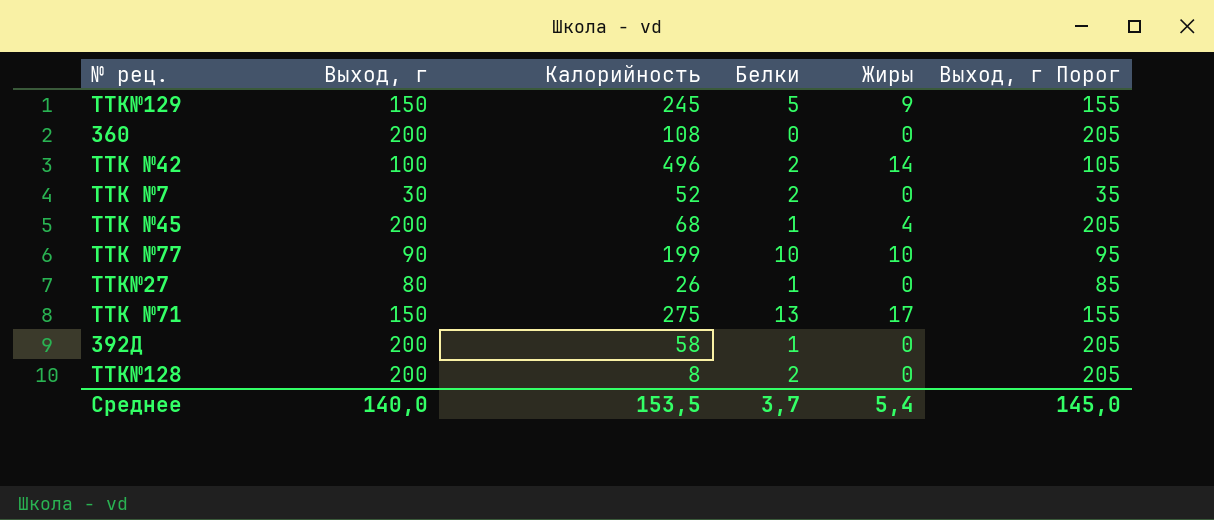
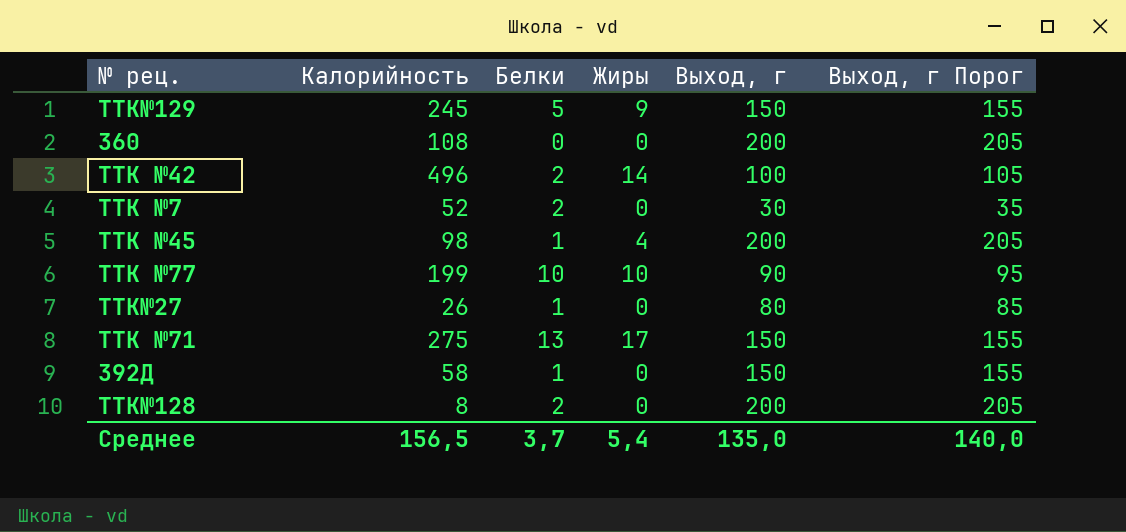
column Выход, г | position: 2 -> 5
ТТК №45 | Калорийность: 68 -> 98
392Д | Выход, г: 200 -> 150
392Д | Выход, г Порог: 205 -> 155
Среднее | Калорийность: 153,5 -> 156,5
Среднее | Выход, г: 140,0 -> 135,0
Среднее | Выход, г Порог: 145,0 -> 140,0

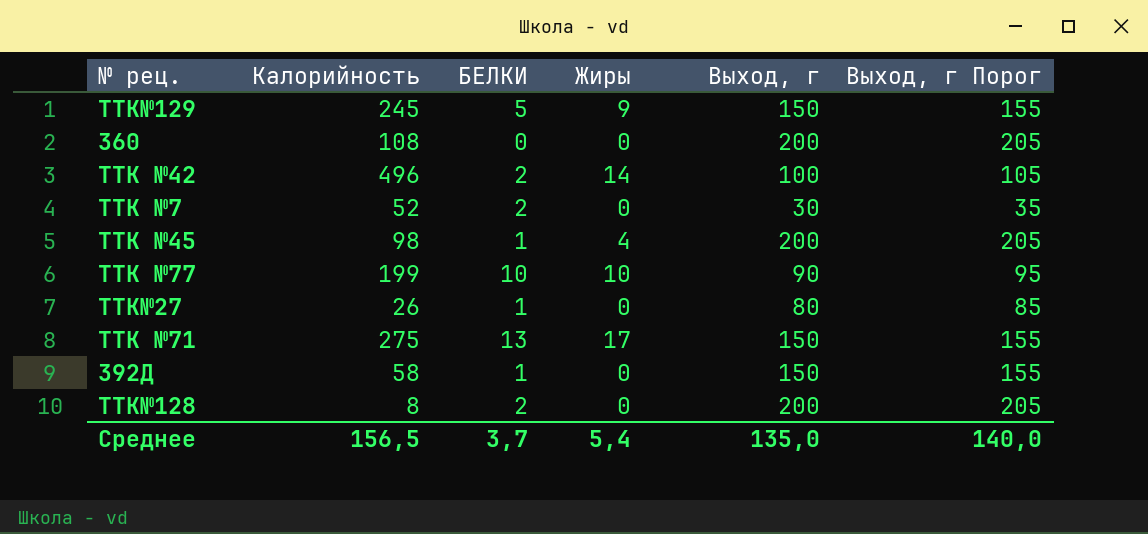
column name: Белки -> БЕЛКИ

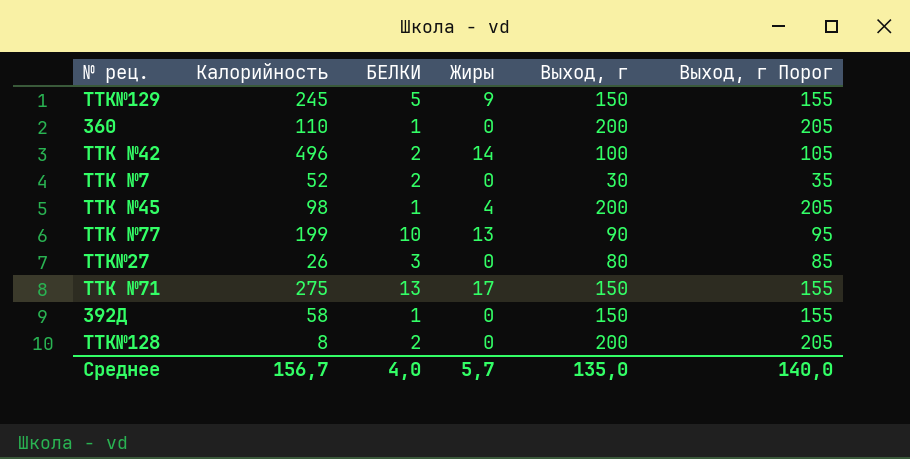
360 | Калорийность: 108 -> 110
360 | БЕЛКИ: 0 -> 1
ТТК №77 | Жиры: 10 -> 13
ТТК№27 | БЕЛКИ: 1 -> 3
Среднее | Калорийность: 156,5 -> 156,7
Среднее | БЕЛКИ: 3,7 -> 4,0
Среднее | Жиры: 5,4 -> 5,7

